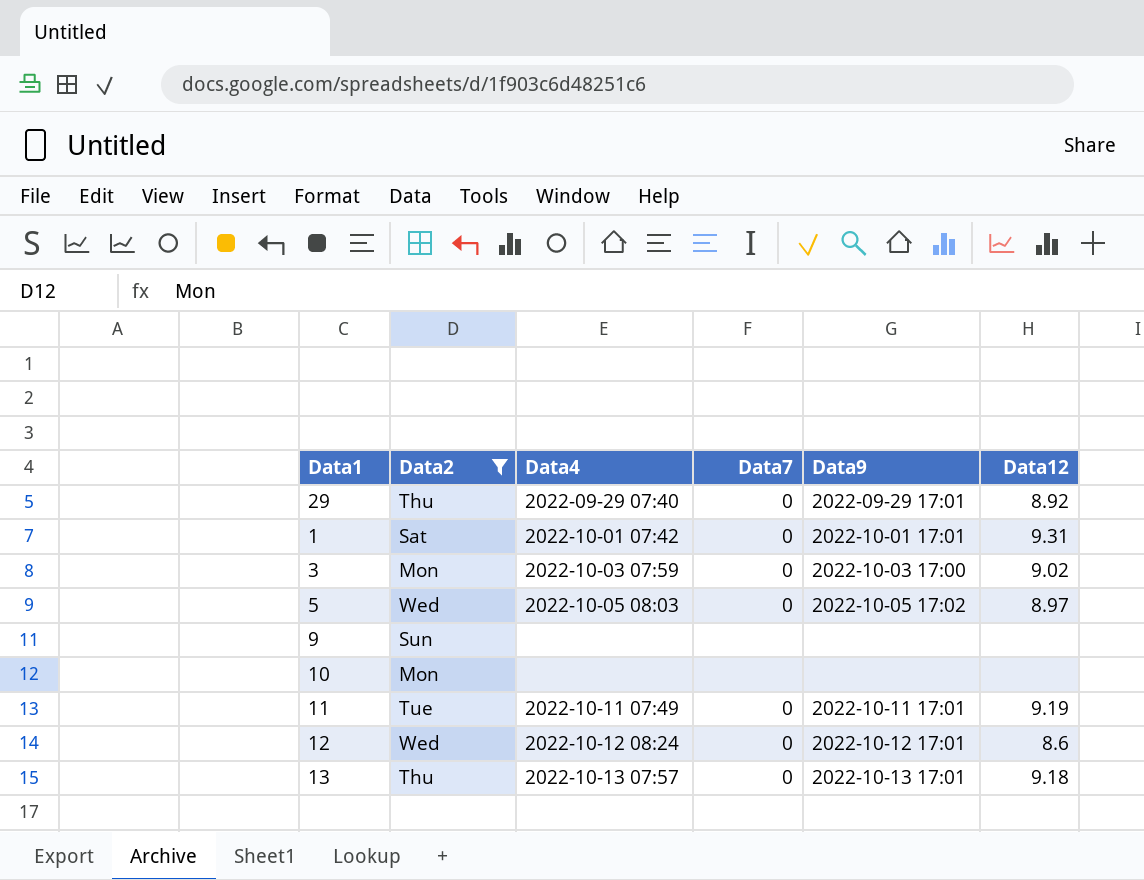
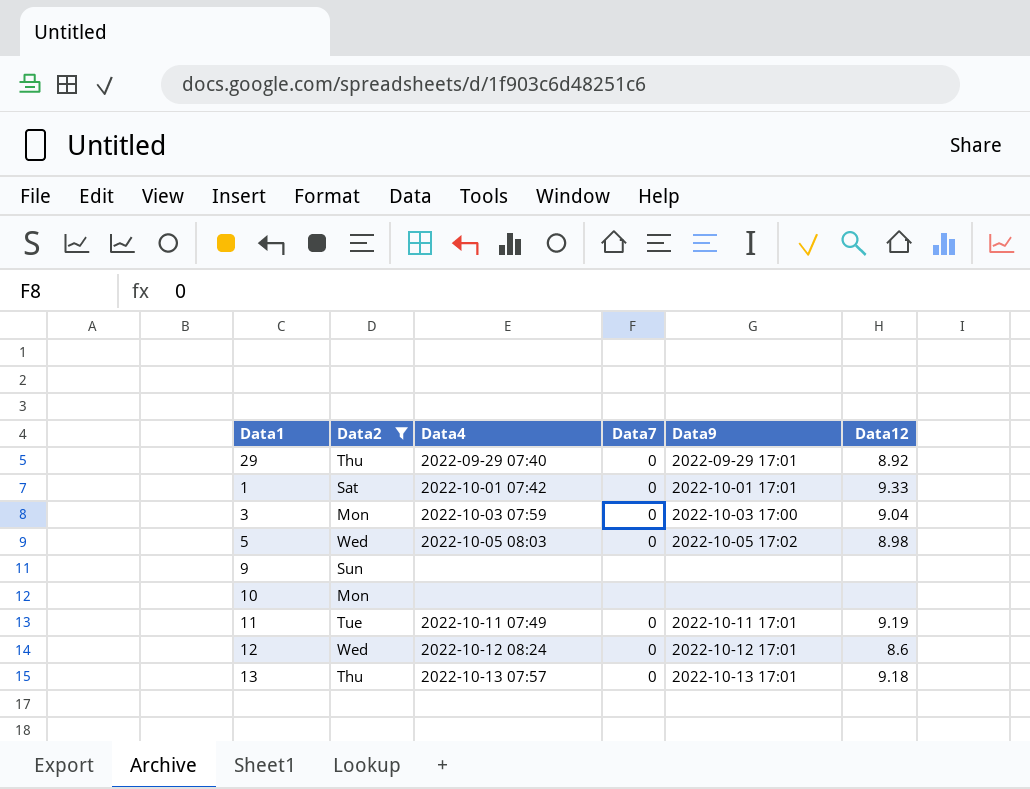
1 | Data12: 9.31 -> 9.33
3 | Data12: 9.02 -> 9.04
5 | Data12: 8.97 -> 8.98

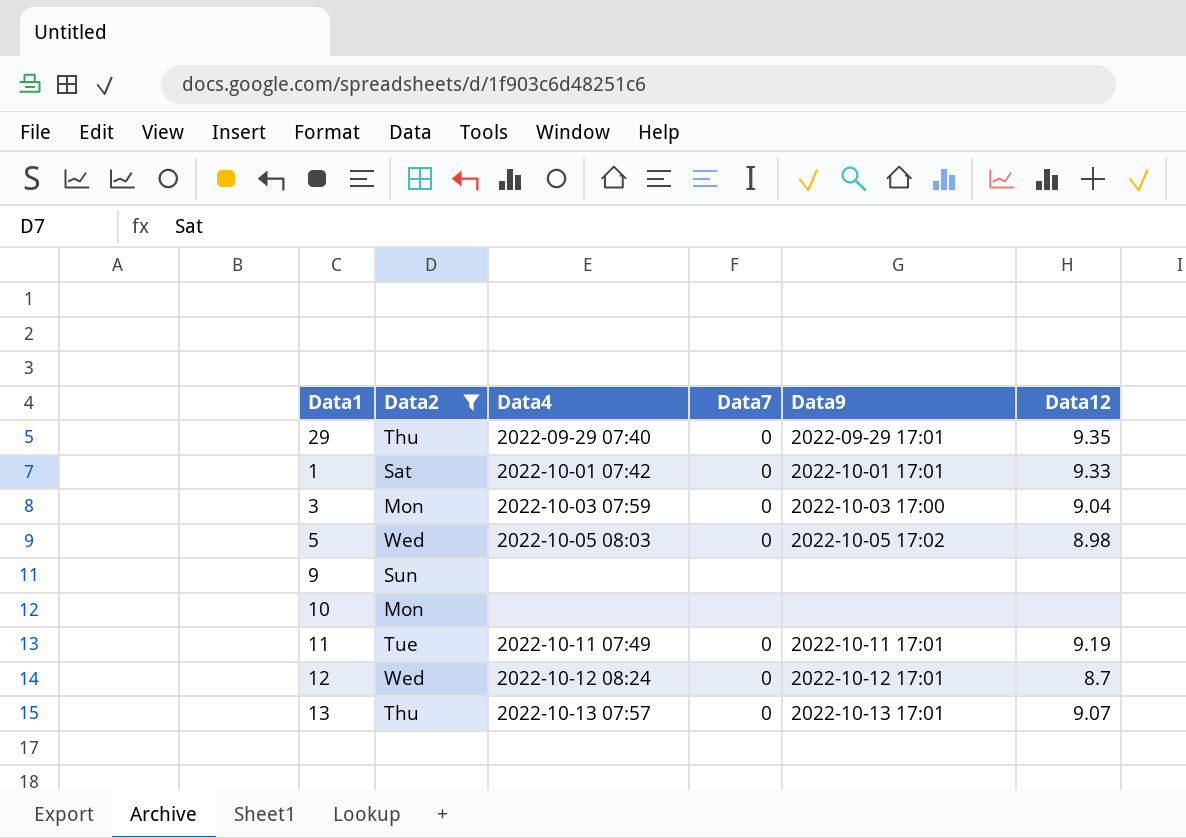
29 | Data12: 8.92 -> 9.35
12 | Data12: 8.6 -> 8.7
13 | Data12: 9.18 -> 9.07

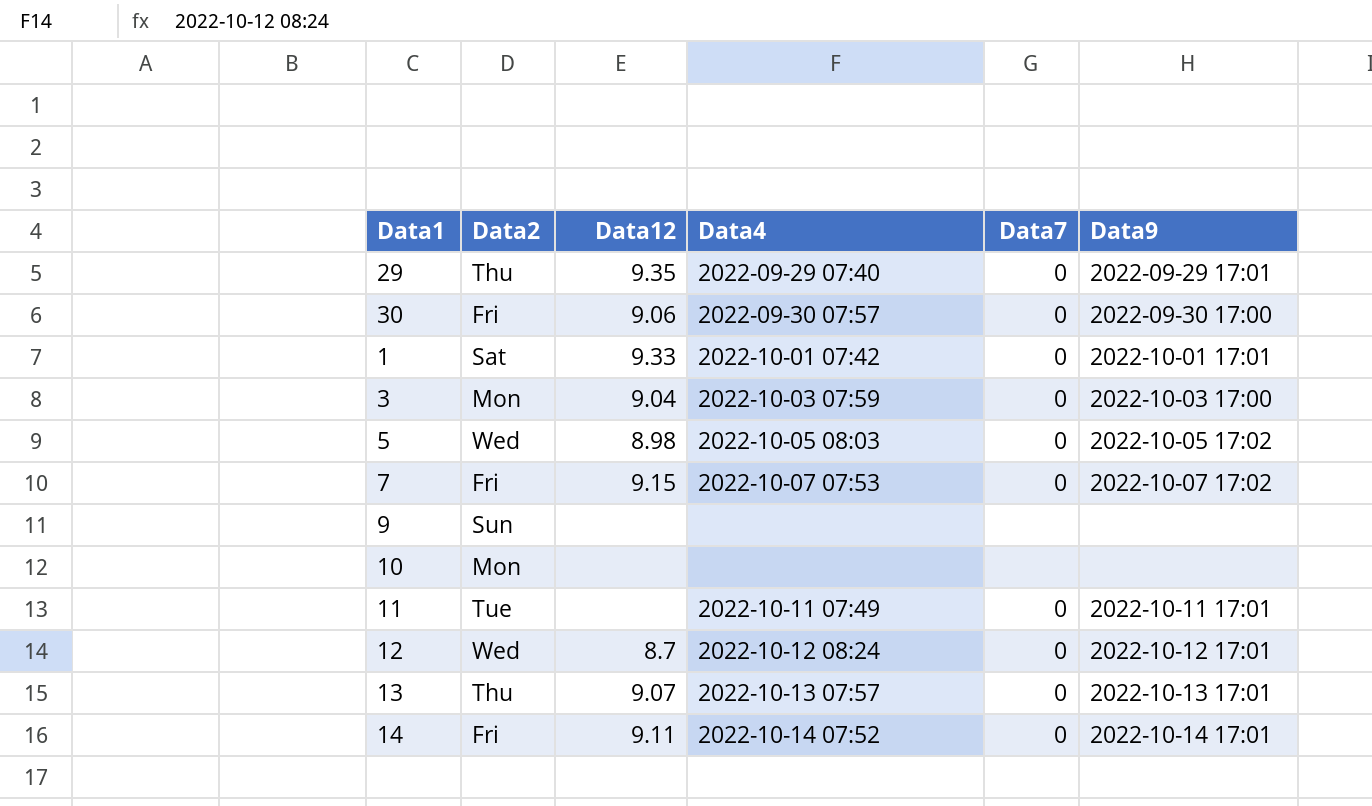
filter: Data2 != Fri -> none
column Data12 | position: 6 -> 3
11 | Data12: 9.19 -> none

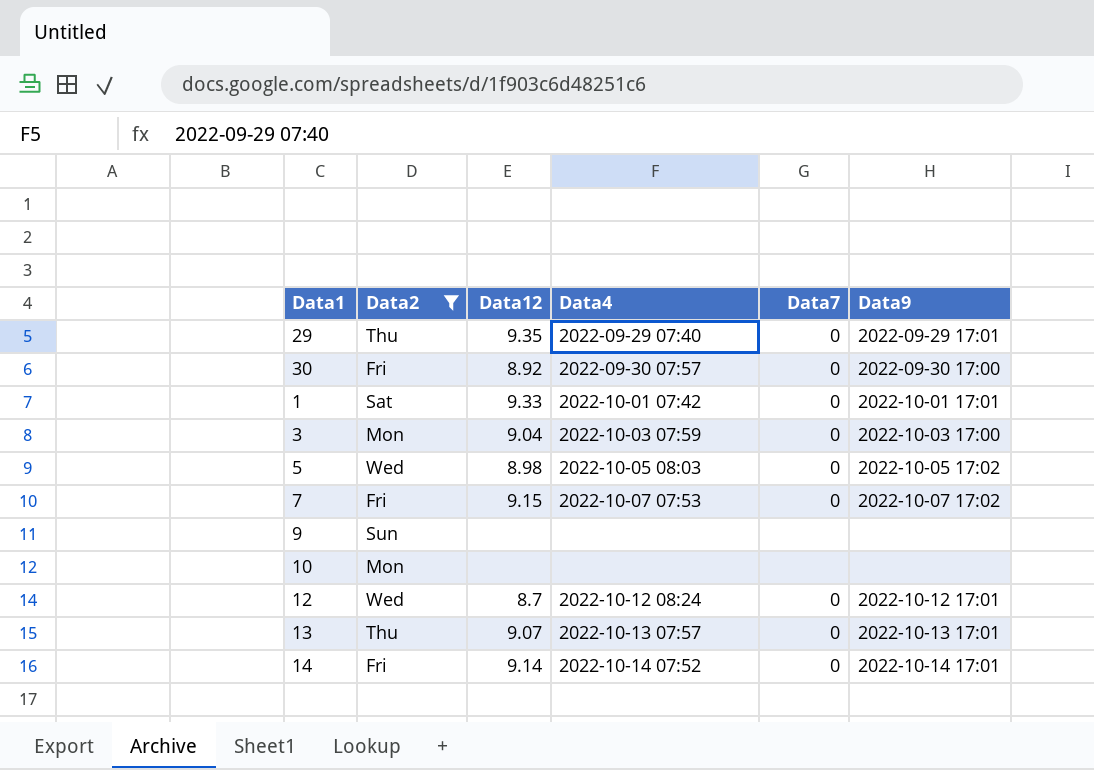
filter: none -> Data2 != Tue
30 | Data12: 9.06 -> 8.92
14 | Data12: 9.11 -> 9.14

